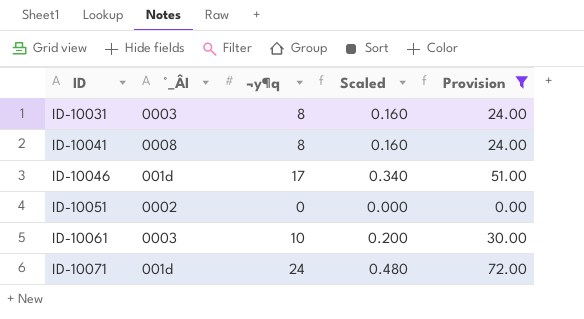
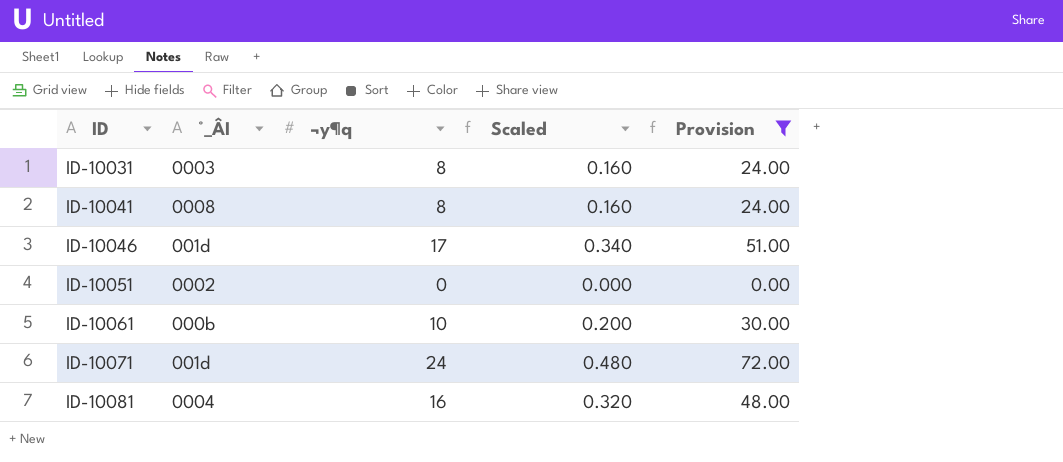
ID-10061 | °_ÂI: 0003 -> 000b
row ID-10081: none -> 0004 | 16 | 0.320 | 48.00

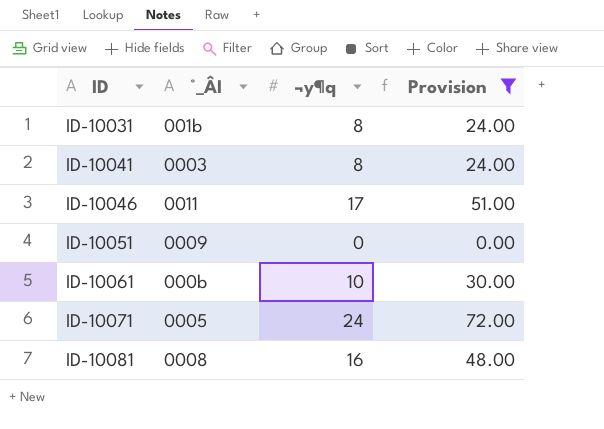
column Scaled | formula: [¬y¶q] * 0.02 -> none
ID-10031 | °_ÂI: 0003 -> 001b
ID-10041 | °_ÂI: 0008 -> 0003
ID-10046 | °_ÂI: 001d -> 0011
ID-10051 | °_ÂI: 0002 -> 0009
ID-10071 | °_ÂI: 001d -> 0005
ID-10081 | °_ÂI: 0004 -> 0008

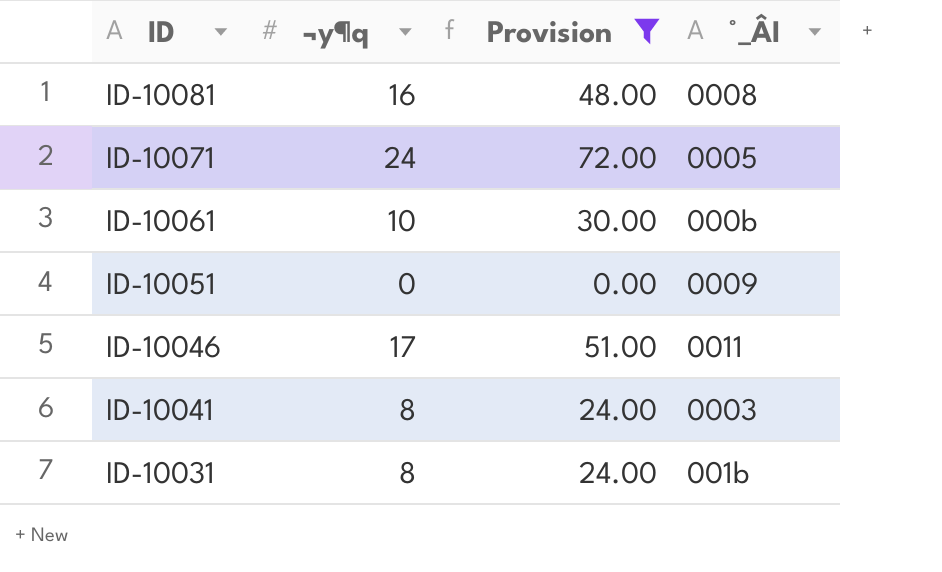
row order: ID ascending -> ID descending
column °_ÂI | position: 2 -> 4

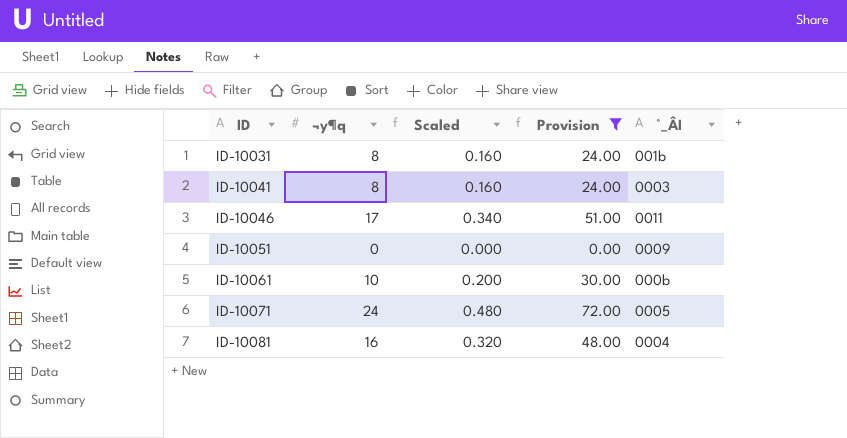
row order: ID descending -> ID ascending
column Scaled | formula: none -> [¬y¶q] * 0.02
ID-10081 | °_ÂI: 0008 -> 0004

